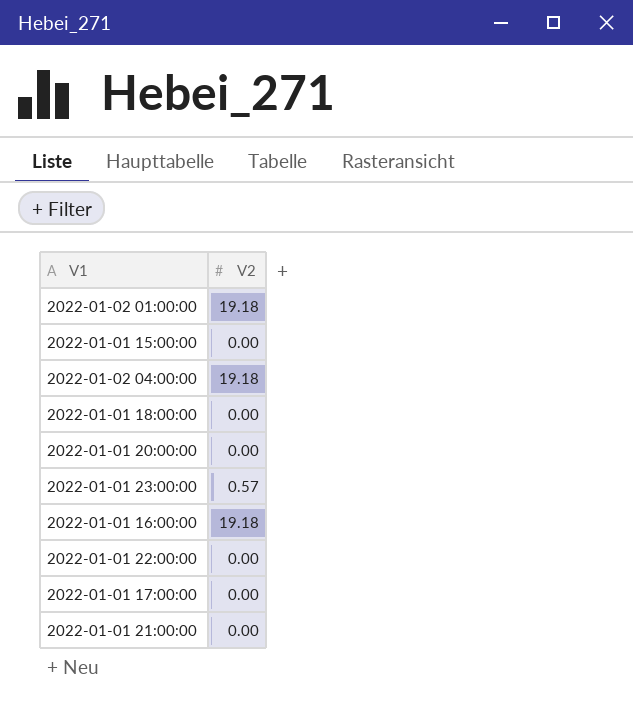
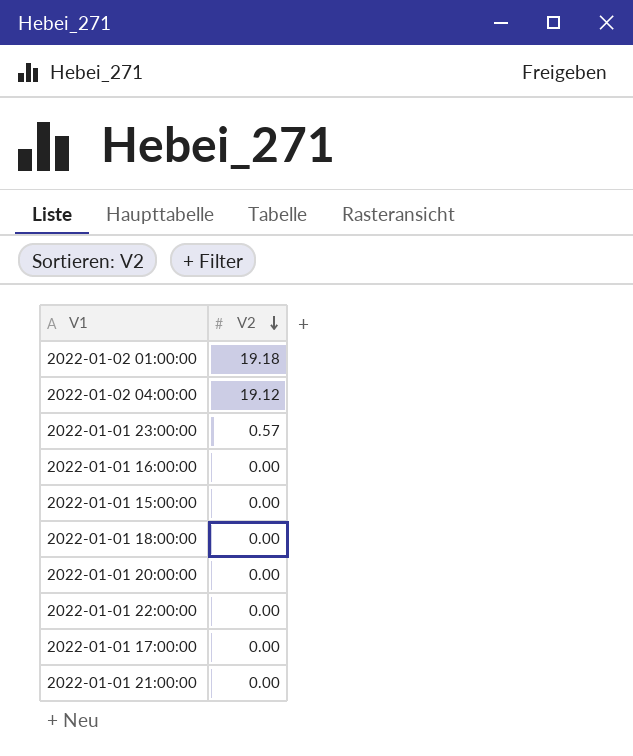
row order: none -> V2 descending
2022-01-02 04:00:00 | V2: 19.18 -> 19.12
2022-01-01 16:00:00 | V2: 19.18 -> 0.00

